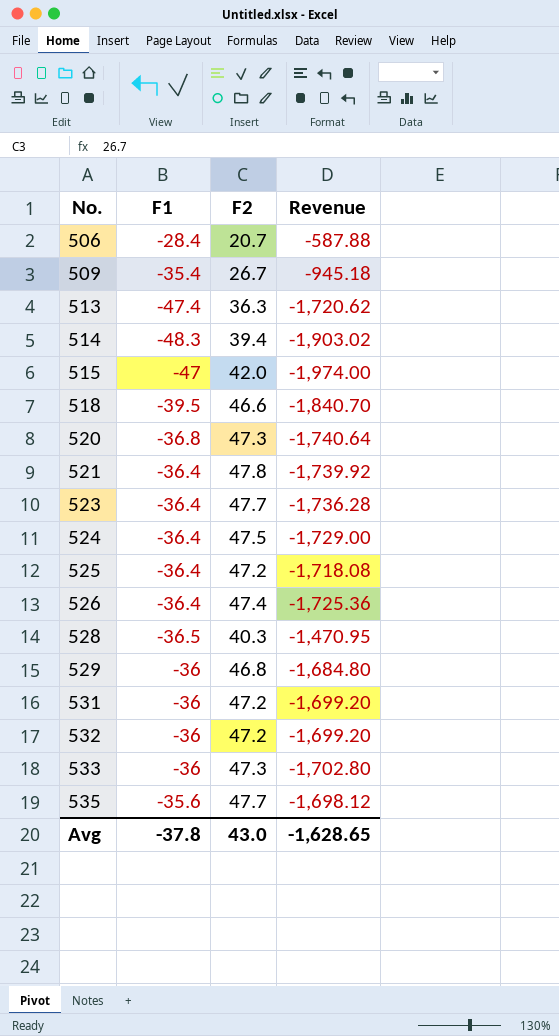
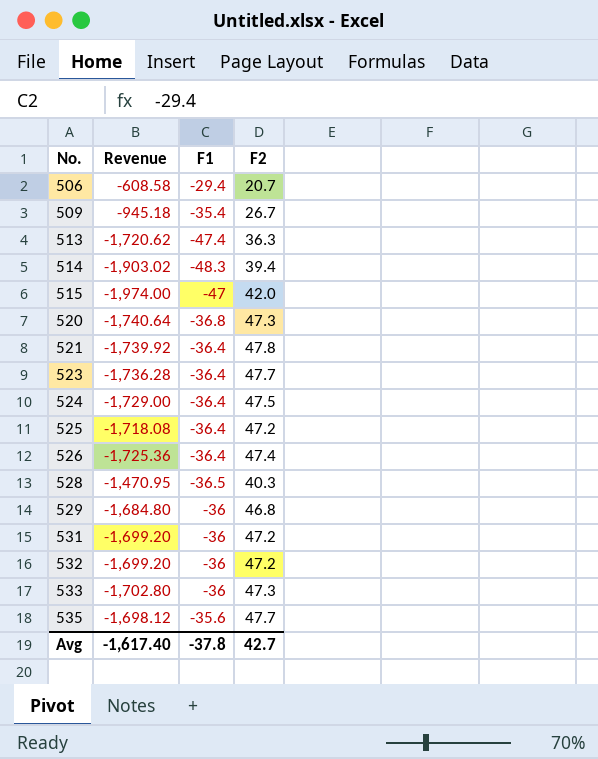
column Revenue | position: 4 -> 2
row 518: -39.5 | 46.6 | -1,840.70 -> none
506 | Revenue: -587.88 -> -608.58
506 | F1: -28.4 -> -29.4
Avg | Revenue: -1,628.65 -> -1,617.40
Avg | F2: 43.0 -> 42.7

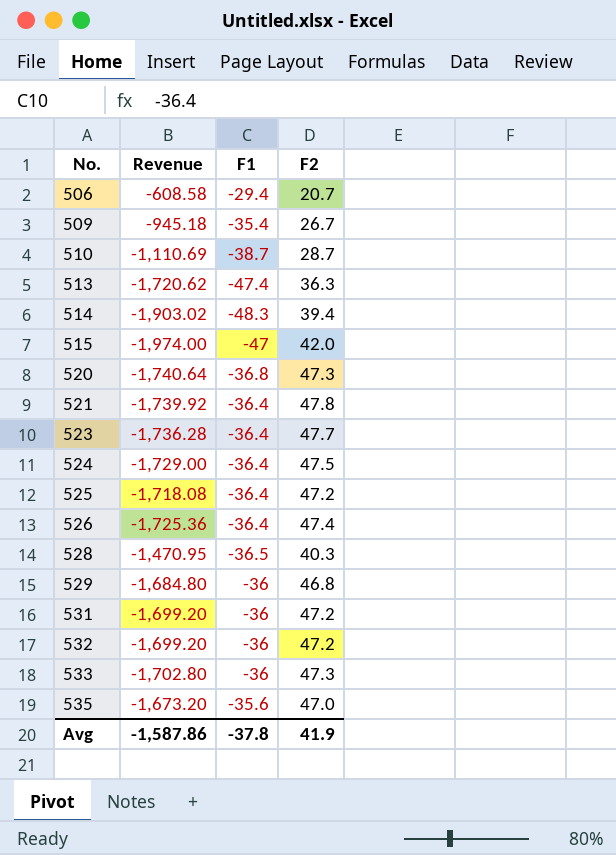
row 510: none -> -1,110.69 | -38.7 | 28.7
535 | Revenue: -1,698.12 -> -1,673.20
535 | F2: 47.7 -> 47.0
Avg | Revenue: -1,617.40 -> -1,587.86
Avg | F2: 42.7 -> 41.9

